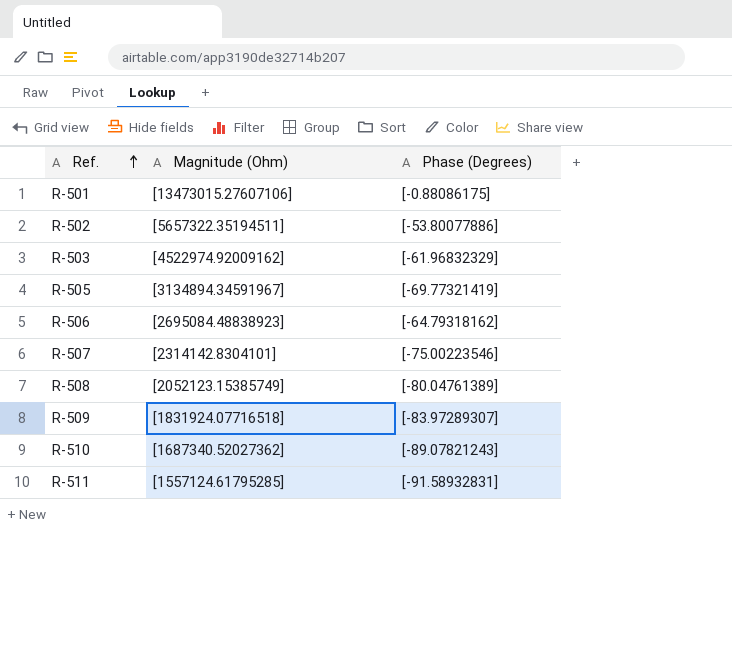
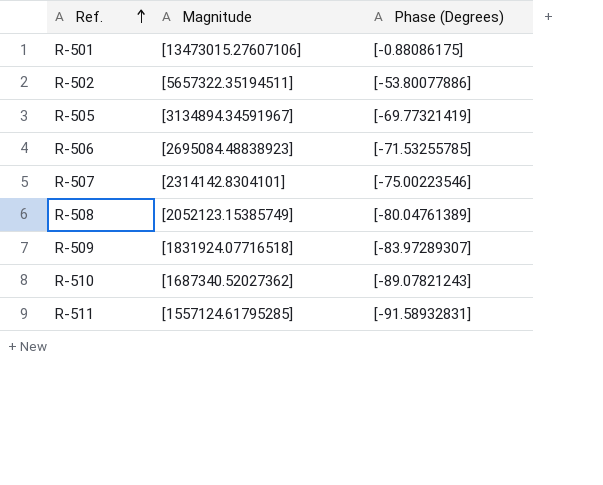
column name: Magnitude (Ohm) -> Magnitude
row R-503: [4522974.92009162] | [-61.96832329] -> none
R-506 | Phase (Degrees): [-64.79318162] -> [-71.53255785]

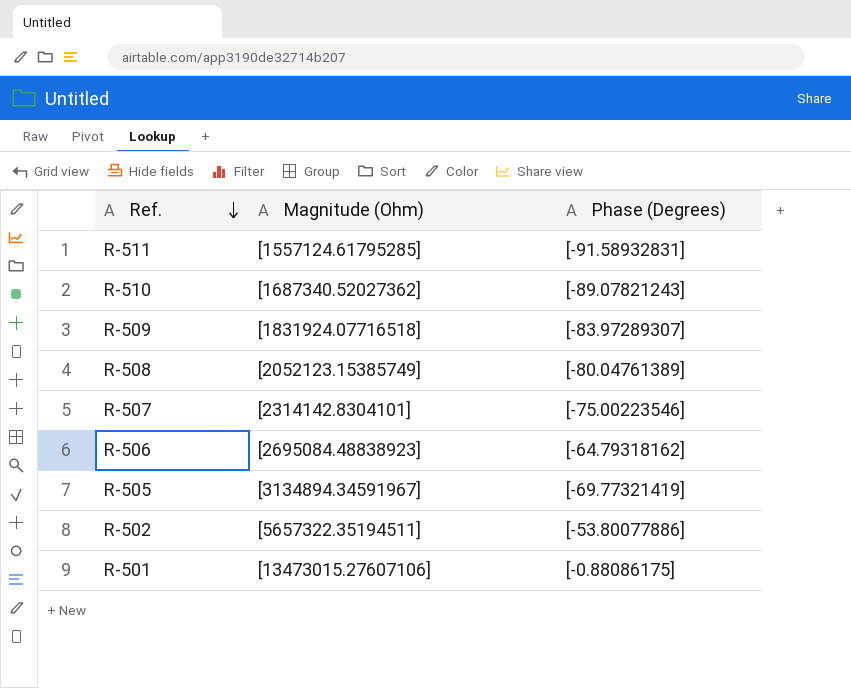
row order: Ref. ascending -> Ref. descending
column name: Magnitude -> Magnitude (Ohm)
R-506 | Phase (Degrees): [-71.53255785] -> [-64.79318162]

